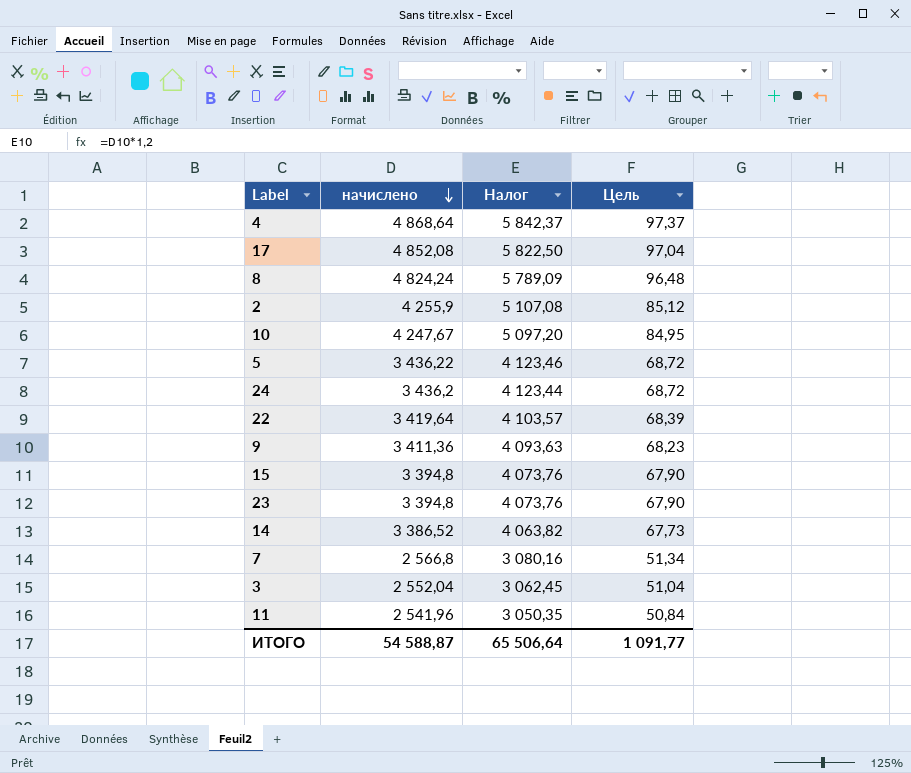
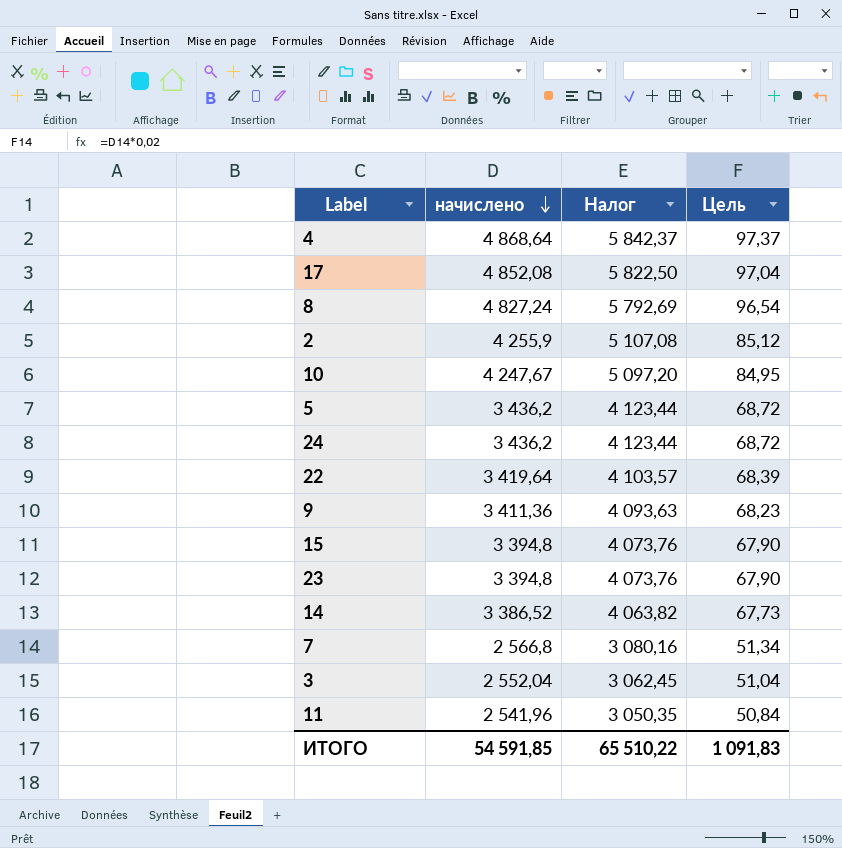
8 | начислено: 4 824,24 -> 4 827,24
8 | Налог: 5 789,09 -> 5 792,69
8 | Цель: 96,48 -> 96,54
5 | начислено: 3 436,22 -> 3 436,2
5 | Налог: 4 123,46 -> 4 123,44
ИТОГО | начислено: 54 588,87 -> 54 591,85
ИТОГО | Налог: 65 506,64 -> 65 510,22
ИТОГО | Цель: 1 091,77 -> 1 091,83

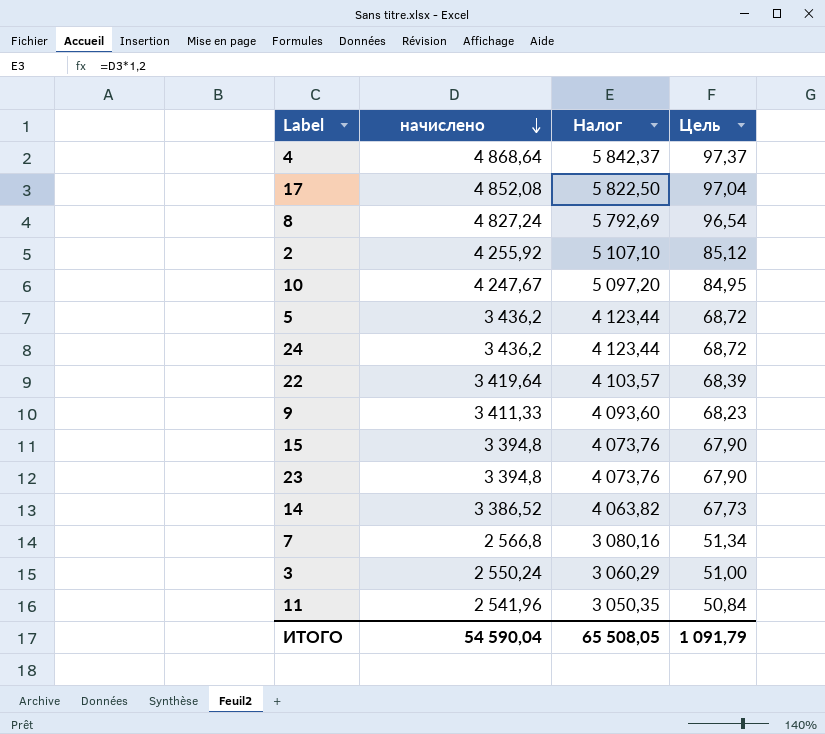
2 | начислено: 4 255,9 -> 4 255,92
2 | Налог: 5 107,08 -> 5 107,10
9 | начислено: 3 411,36 -> 3 411,33
9 | Налог: 4 093,63 -> 4 093,60
3 | начислено: 2 552,04 -> 2 550,24
3 | Налог: 3 062,45 -> 3 060,29
3 | Цель: 51,04 -> 51,00
ИТОГО | начислено: 54 591,85 -> 54 590,04
ИТОГО | Налог: 65 510,22 -> 65 508,05
ИТОГО | Цель: 1 091,83 -> 1 091,79

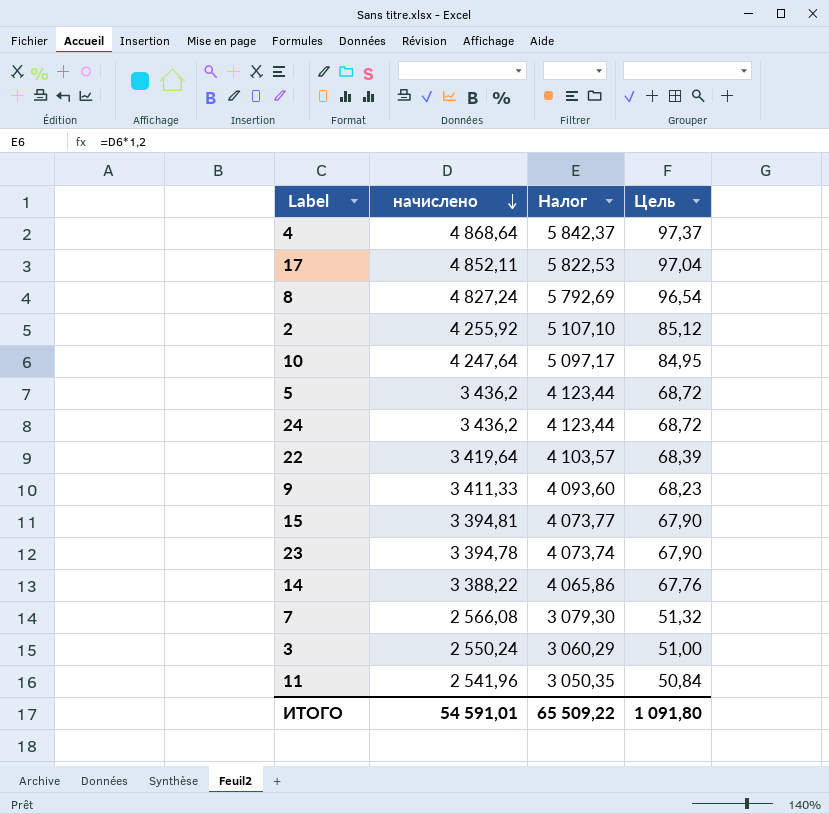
17 | начислено: 4 852,08 -> 4 852,11
17 | Налог: 5 822,50 -> 5 822,53
10 | начислено: 4 247,67 -> 4 247,64
10 | Налог: 5 097,20 -> 5 097,17
15 | начислено: 3 394,8 -> 3 394,81
15 | Налог: 4 073,76 -> 4 073,77
23 | начислено: 3 394,8 -> 3 394,78
23 | Налог: 4 073,76 -> 4 073,74
14 | начислено: 3 386,52 -> 3 388,22
14 | Налог: 4 063,82 -> 4 065,86
14 | Цель: 67,73 -> 67,76
7 | начислено: 2 566,8 -> 2 566,08
7 | Налог: 3 080,16 -> 3 079,30
7 | Цель: 51,34 -> 51,32
ИТОГО | начислено: 54 590,04 -> 54 591,01
ИТОГО | Налог: 65 508,05 -> 65 509,22
ИТОГО | Цель: 1 091,79 -> 1 091,80

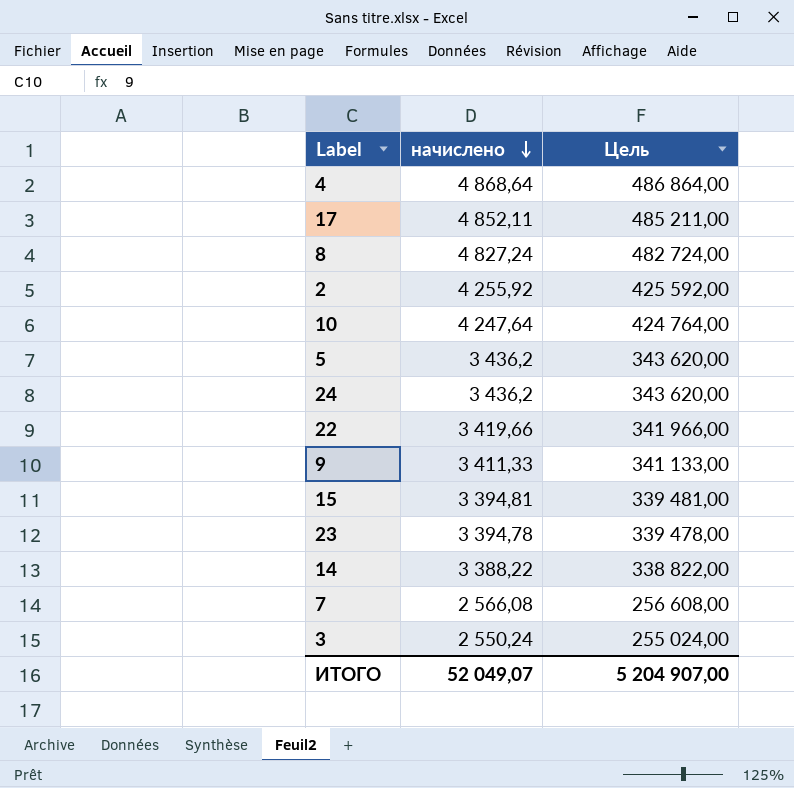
column Налог | formula: [начислено] * 1,2 -> none
column Цель | formula: [начислено] * 0,02 -> [начислено] * 100
row 11: 2 541,96 | 3 050,35 | 50,84 -> none
22 | начислено: 3 419,64 -> 3 419,66
ИТОГО | начислено: 54 591,01 -> 52 049,07
ИТОГО | Цель: 1 091,80 -> 5 204 907,00

